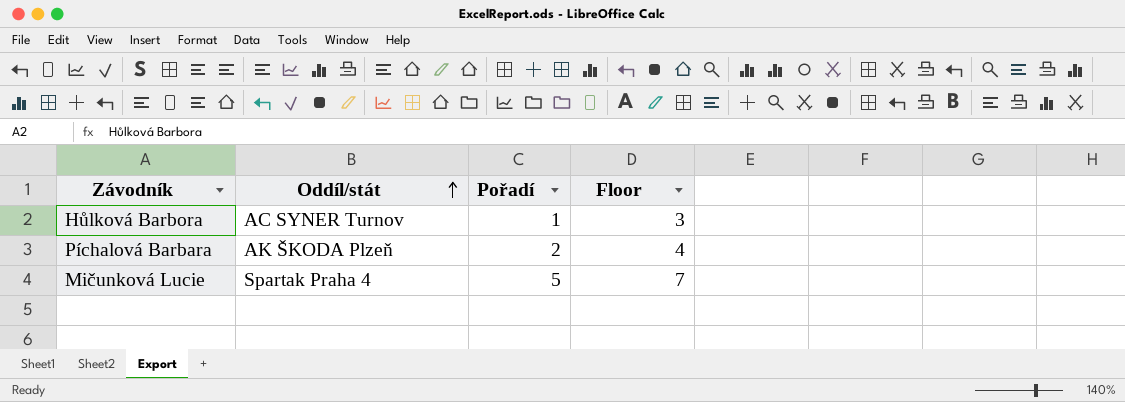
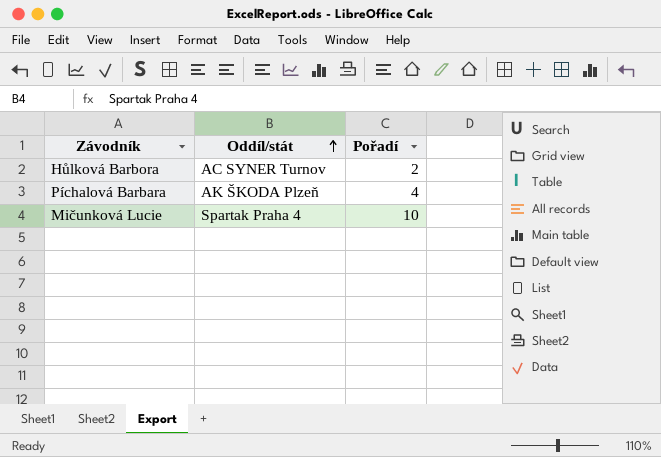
column Floor | formula: [Pořadí] + 2 -> none
Hůlková Barbora | Pořadí: 1 -> 2
Píchalová Barbara | Pořadí: 2 -> 4
Mičunková Lucie | Pořadí: 5 -> 10

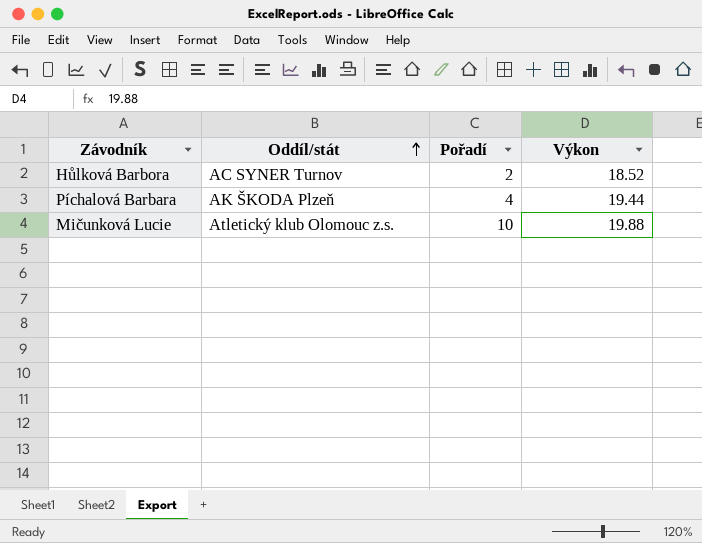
column Výkon | position: none -> 4
Mičunková Lucie | Oddíl/stát: Spartak Praha 4 -> Atletický klub Olomouc z.s.

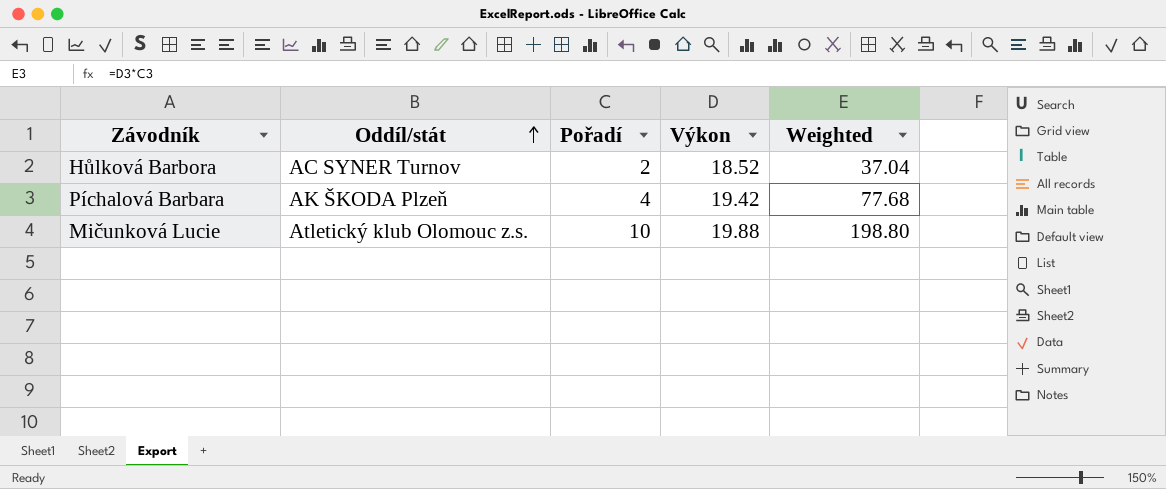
column Weighted | formula: none -> [Pořadí] * [Výkon]
Píchalová Barbara | Výkon: 19.44 -> 19.42

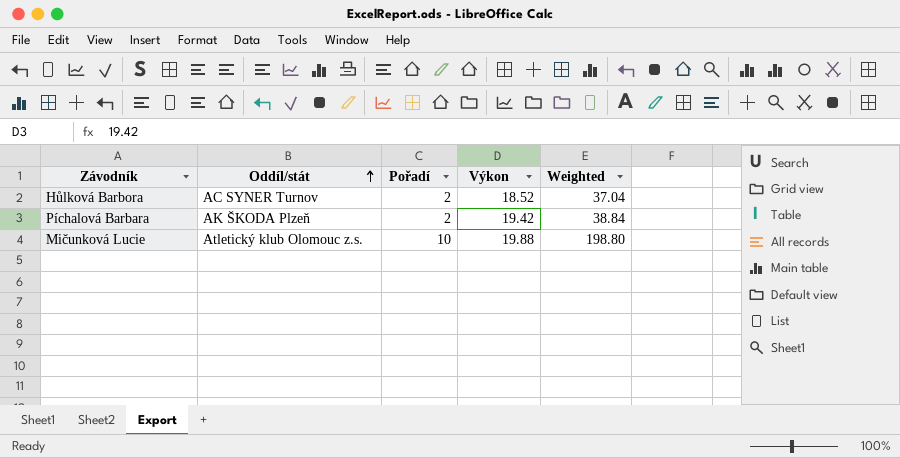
Píchalová Barbara | Pořadí: 4 -> 2
Píchalová Barbara | Weighted: 77.68 -> 38.84

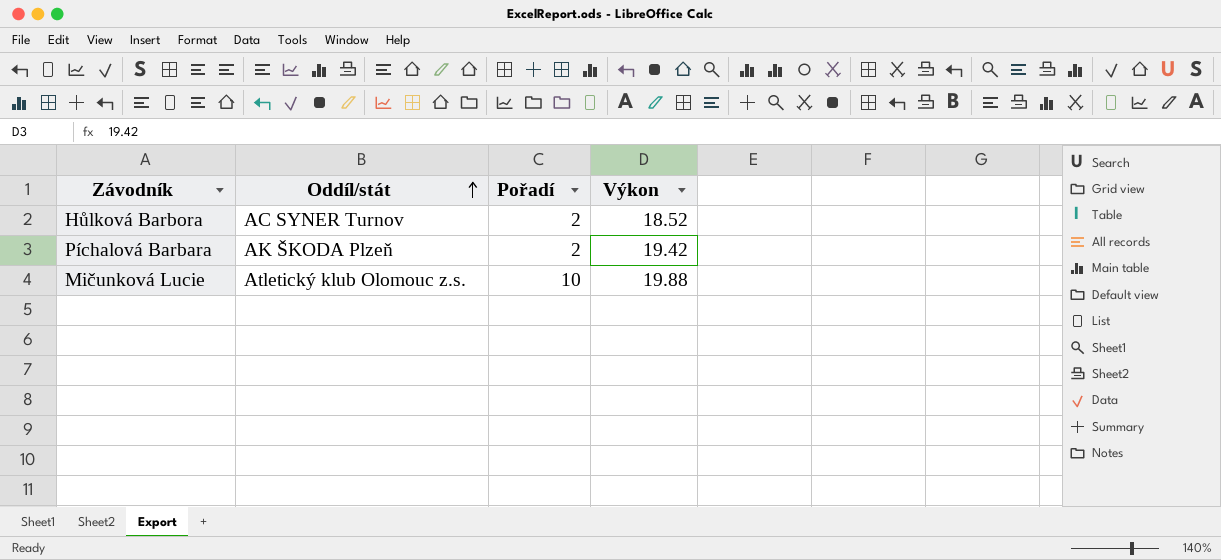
column Weighted | formula: [Pořadí] * [Výkon] -> none

